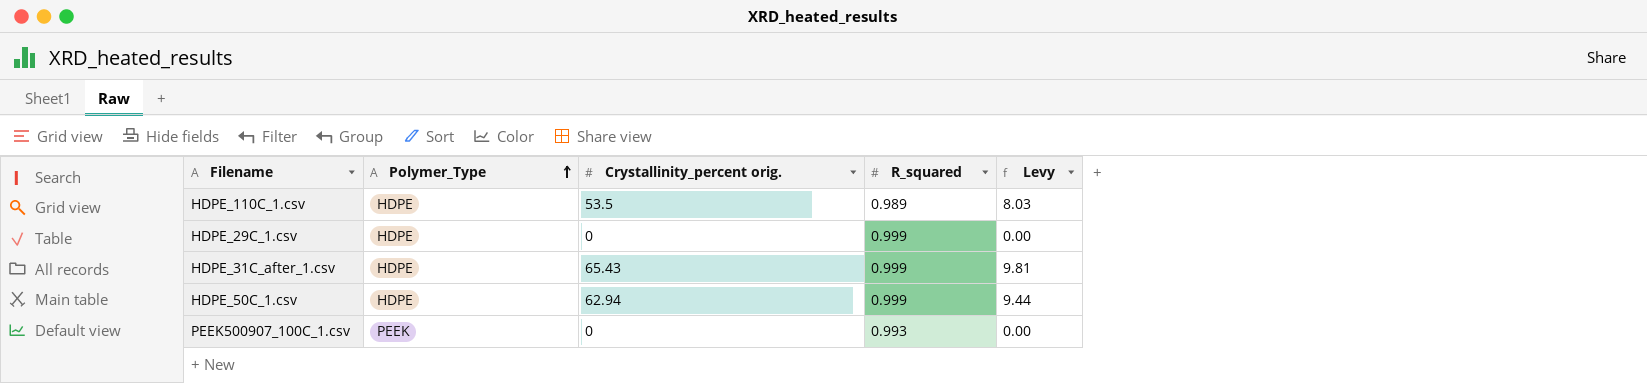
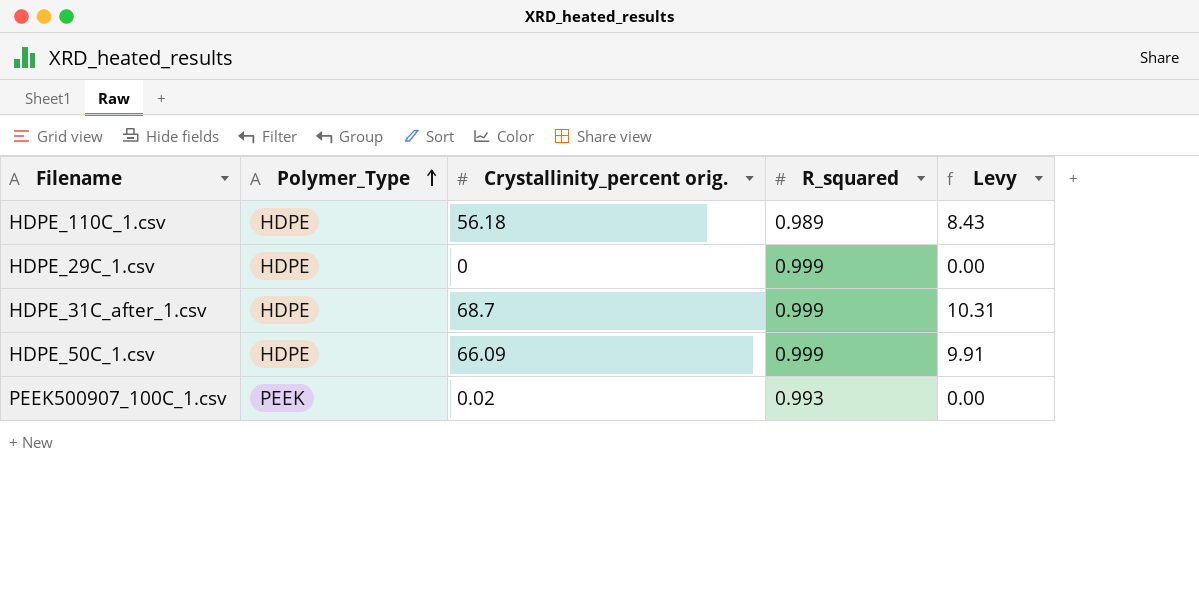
HDPE_110C_1.csv | Crystallinity_percent orig.: 53.5 -> 56.18
HDPE_110C_1.csv | Levy: 8.03 -> 8.43
HDPE_31C_after_1.csv | Crystallinity_percent orig.: 65.43 -> 68.7
HDPE_31C_after_1.csv | Levy: 9.81 -> 10.31
HDPE_50C_1.csv | Crystallinity_percent orig.: 62.94 -> 66.09
HDPE_50C_1.csv | Levy: 9.44 -> 9.91
PEEK500907_100C_1.csv | Crystallinity_percent orig.: 0 -> 0.02

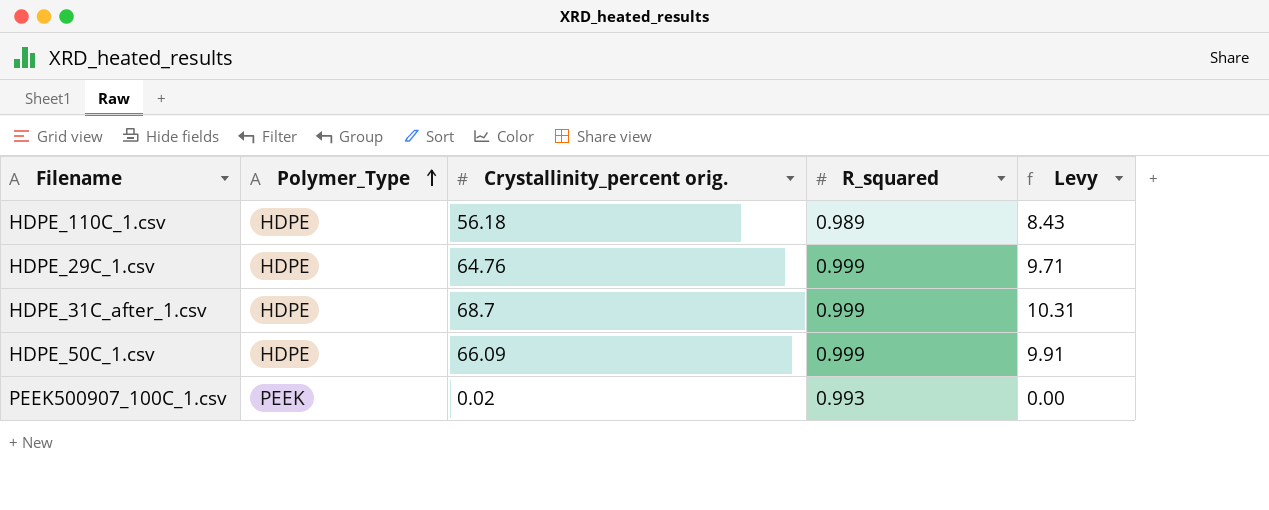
HDPE_29C_1.csv | Crystallinity_percent orig.: 0 -> 64.76
HDPE_29C_1.csv | Levy: 0.00 -> 9.71

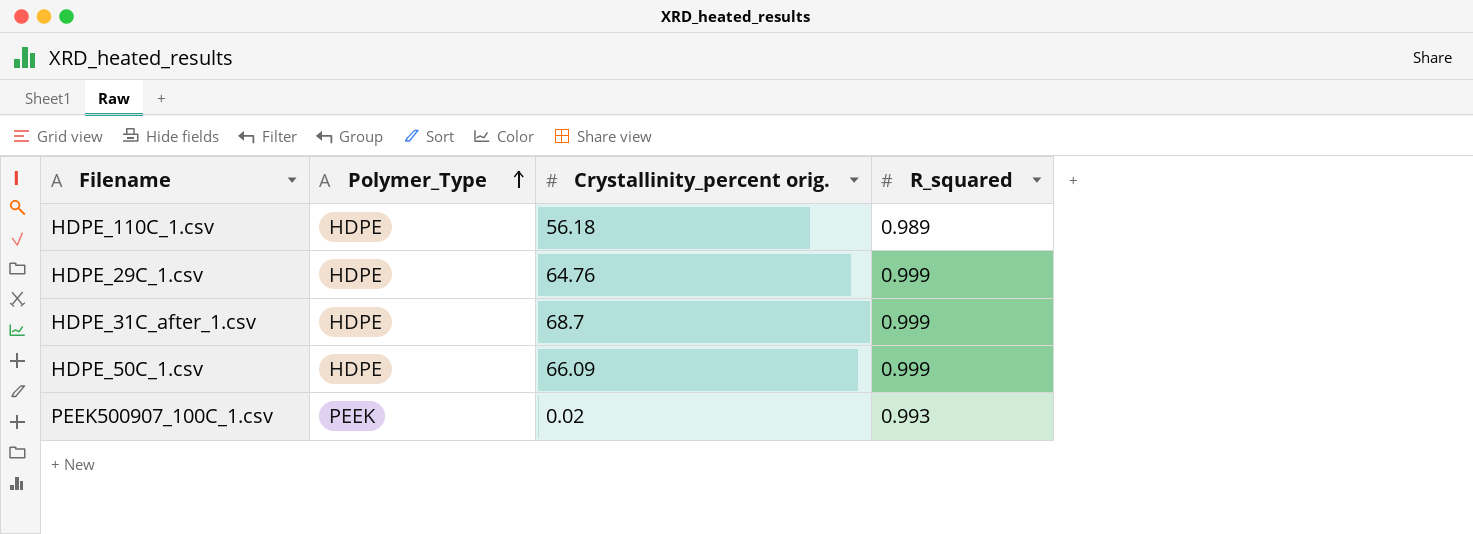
column Levy | formula: [Crystallinity_percent orig.] * 0.15 -> none

